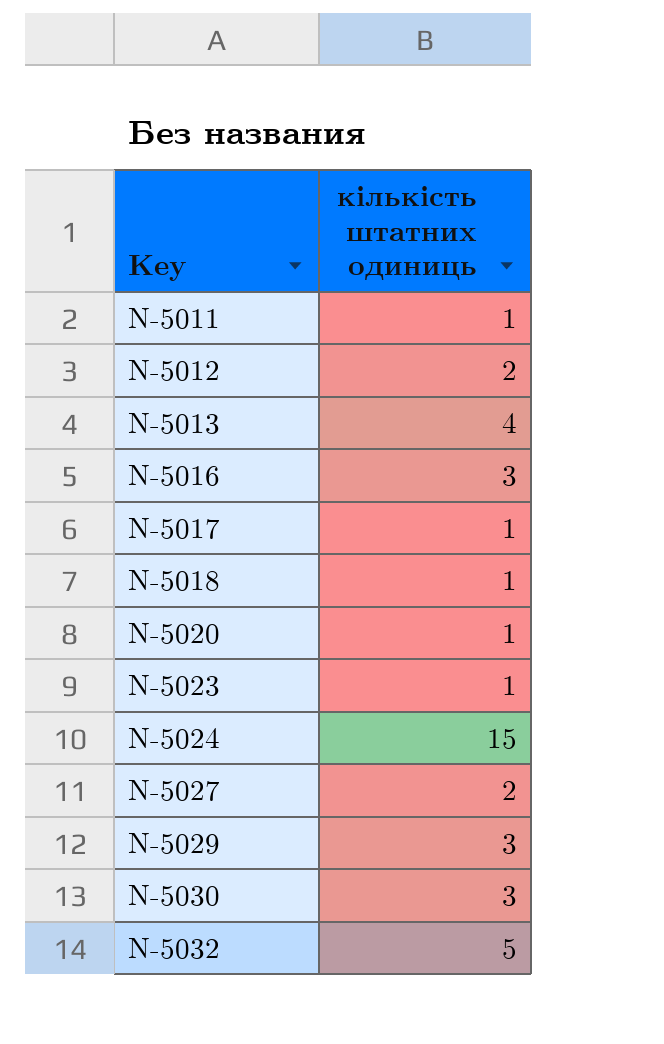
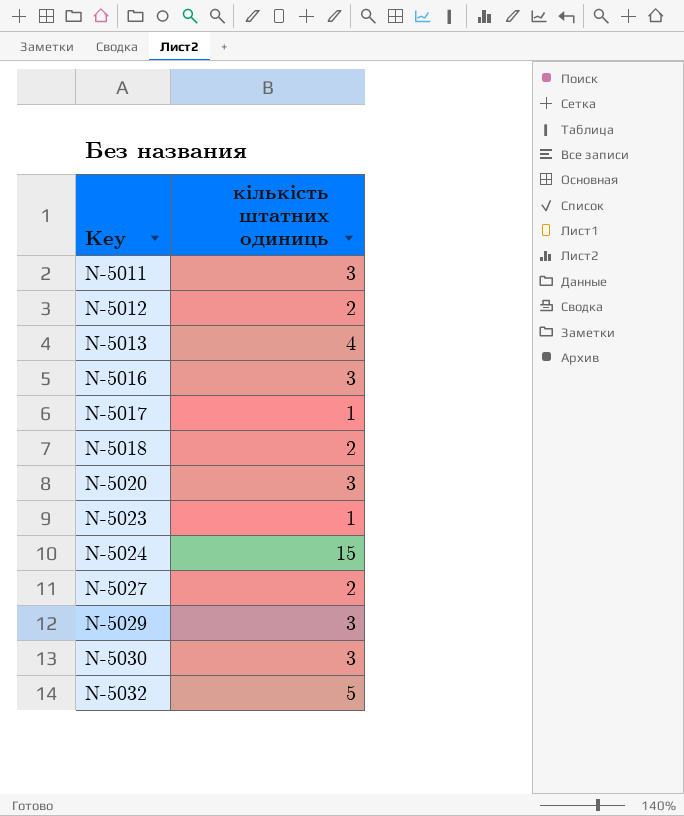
N-5011 | кількість штатних одиниць: 1 -> 3
N-5018 | кількість штатних одиниць: 1 -> 2
N-5020 | кількість штатних одиниць: 1 -> 3

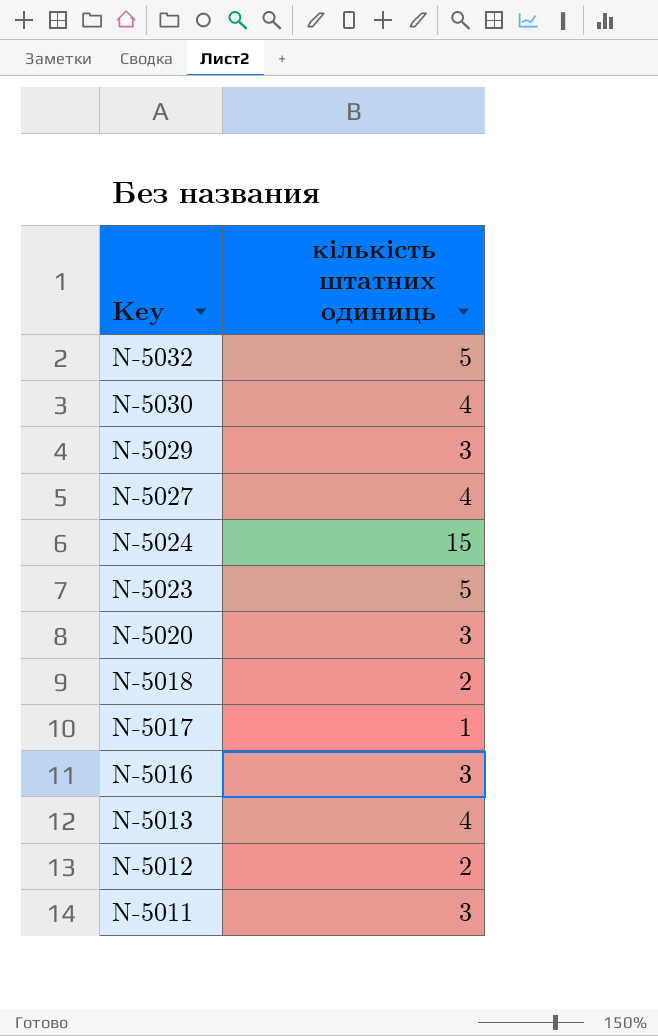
row order: Key ascending -> Key descending
N-5030 | кількість штатних одиниць: 3 -> 4
N-5027 | кількість штатних одиниць: 2 -> 4
N-5023 | кількість штатних одиниць: 1 -> 5

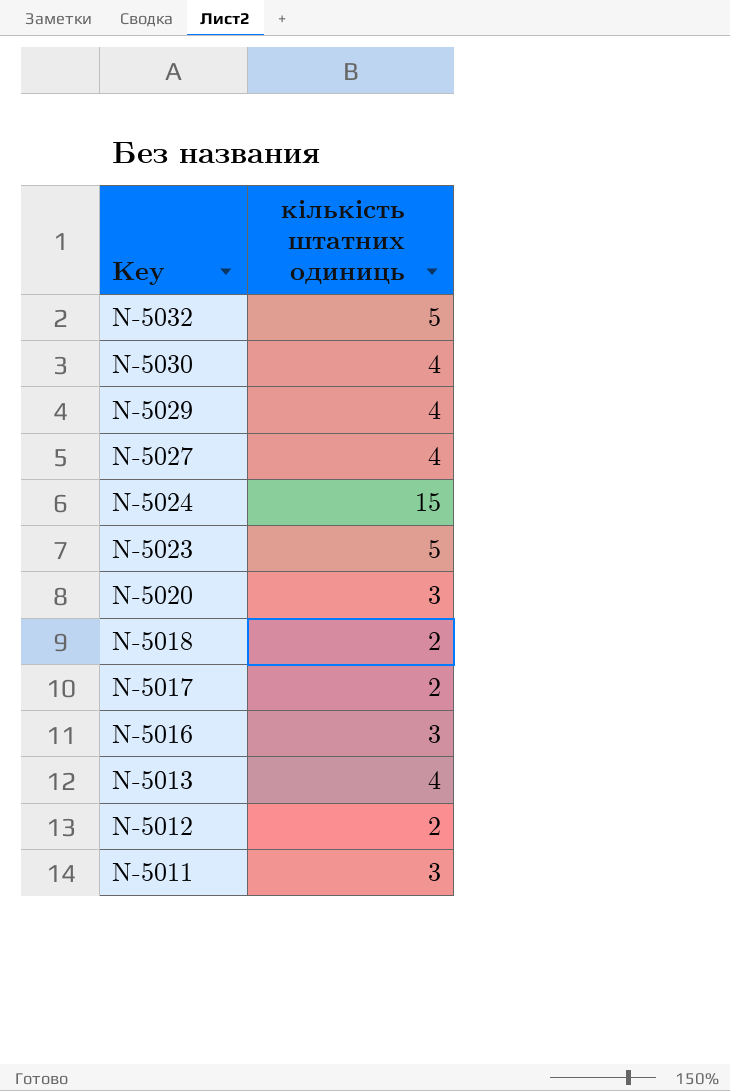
N-5029 | кількість штатних одиниць: 3 -> 4
N-5017 | кількість штатних одиниць: 1 -> 2

